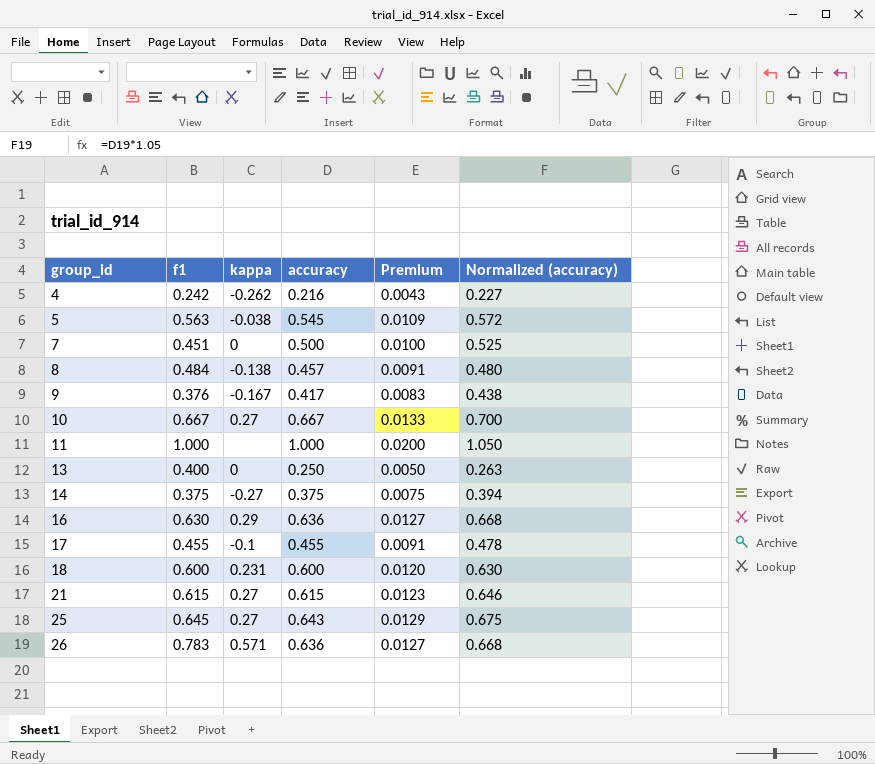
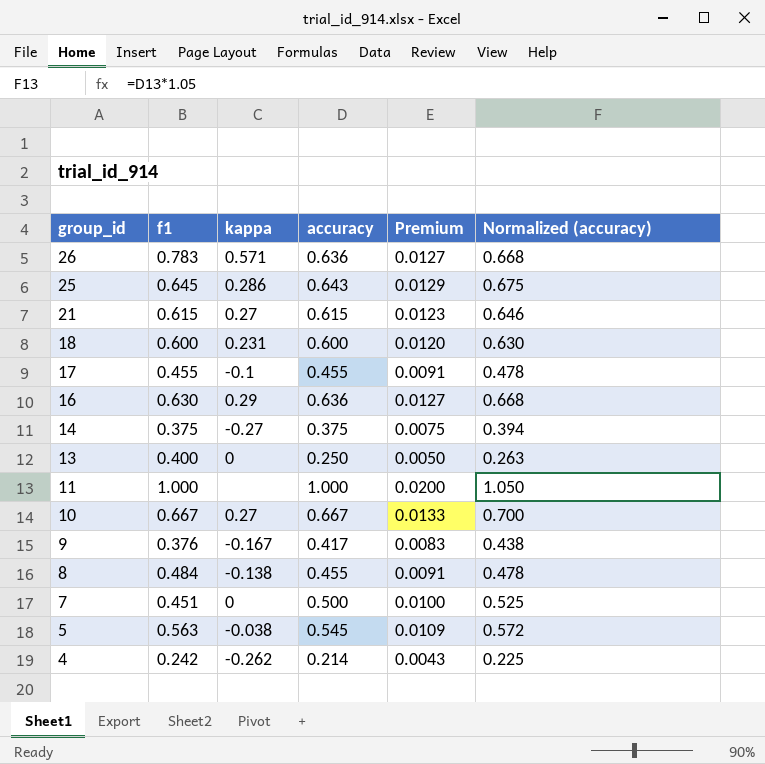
row order: group_id ascending -> group_id descending
25 | kappa: 0.27 -> 0.286
8 | accuracy: 0.457 -> 0.455
8 | Normalized (accuracy): 0.480 -> 0.478
4 | accuracy: 0.216 -> 0.214
4 | Normalized (accuracy): 0.227 -> 0.225

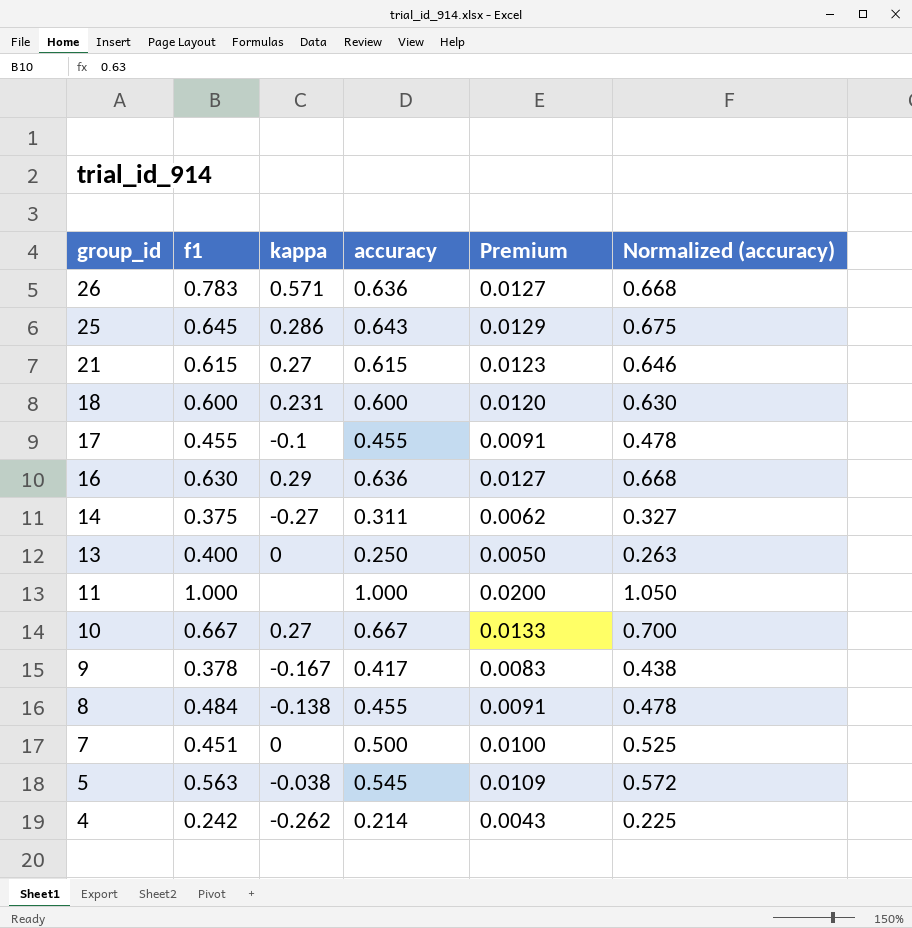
14 | accuracy: 0.375 -> 0.311
14 | Premium: 0.0075 -> 0.0062
14 | Normalized (accuracy): 0.394 -> 0.327
9 | f1: 0.376 -> 0.378

